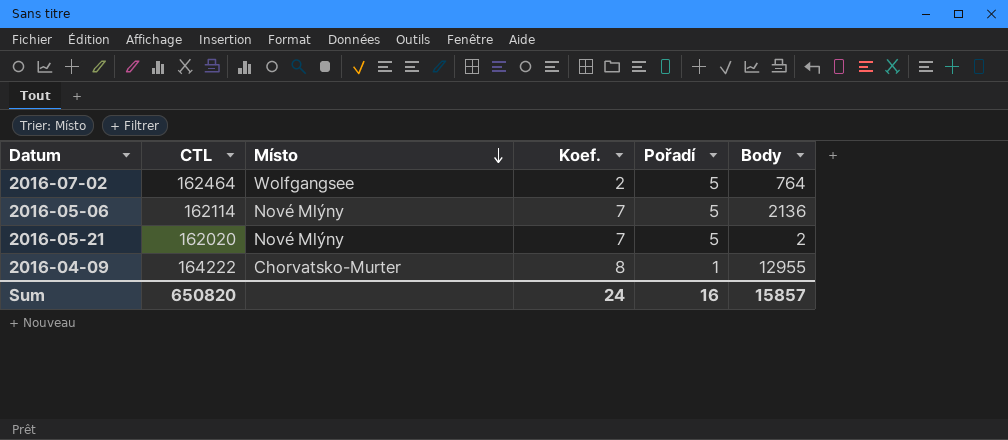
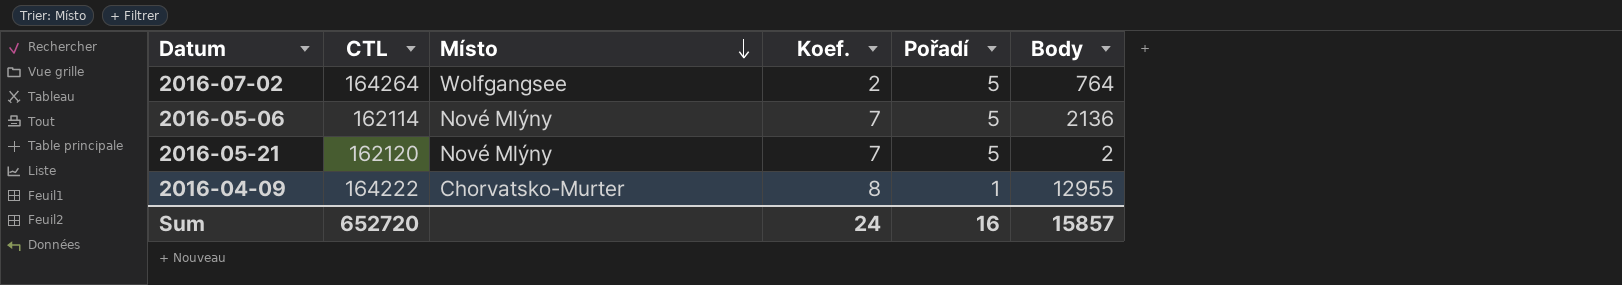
2016-07-02 | CTL: 162464 -> 164264
2016-05-21 | CTL: 162020 -> 162120
Sum | CTL: 650820 -> 652720

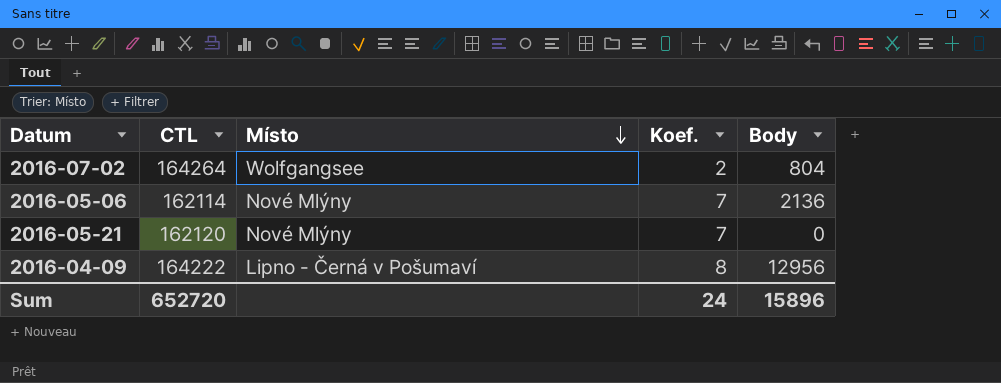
column Pořadí | position: 5 -> none
2016-07-02 | Body: 764 -> 804
2016-05-21 | Body: 2 -> 0
2016-04-09 | Místo: Chorvatsko-Murter -> Lipno - Černá v Pošumaví
2016-04-09 | Body: 12955 -> 12956
Sum | Body: 15857 -> 15896

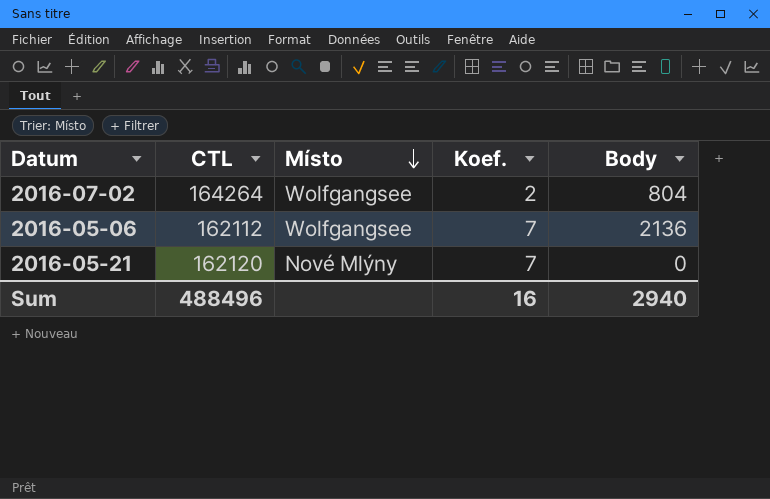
row 2016-04-09: 164222 | Lipno - Černá v Pošumaví | 8 | 12956 -> none
2016-05-06 | CTL: 162114 -> 162112
2016-05-06 | Místo: Nové Mlýny -> Wolfgangsee
Sum | CTL: 652720 -> 488496
Sum | Koef.: 24 -> 16
Sum | Body: 15896 -> 2940

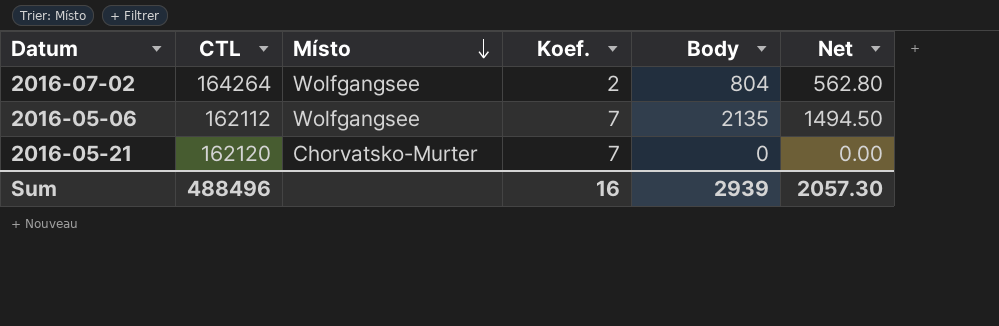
column Net | formula: none -> [Body] * 0.7
2016-05-06 | Body: 2136 -> 2135
2016-05-21 | Místo: Nové Mlýny -> Chorvatsko-Murter
Sum | Body: 2940 -> 2939

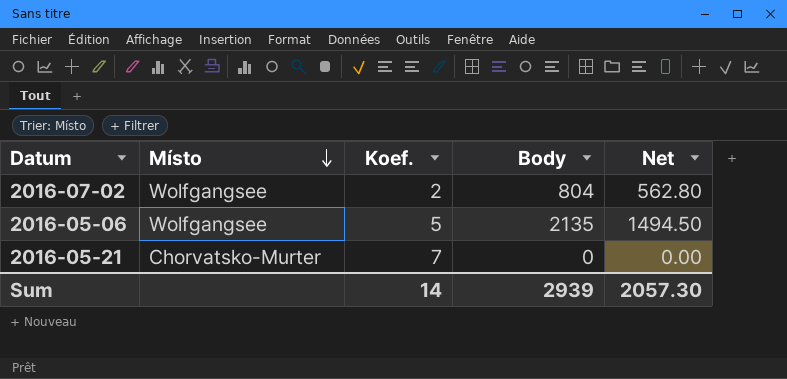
column CTL | position: 2 -> none
2016-05-06 | Koef.: 7 -> 5
Sum | Koef.: 16 -> 14

